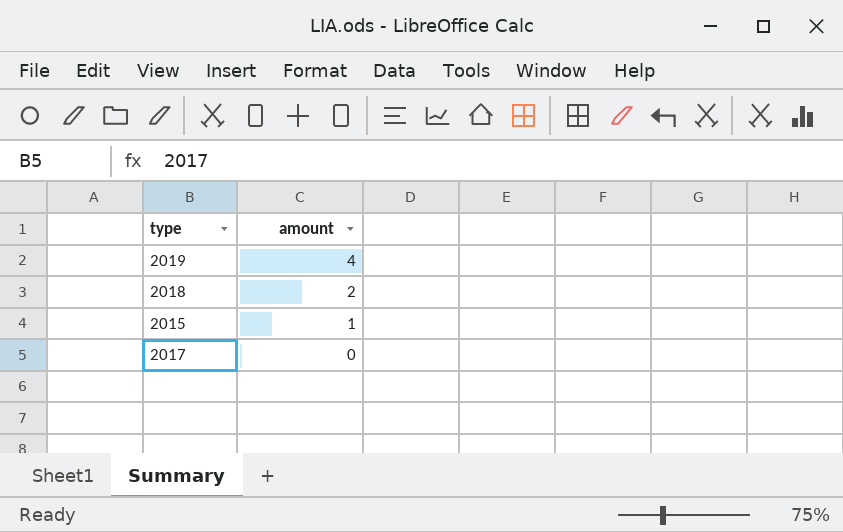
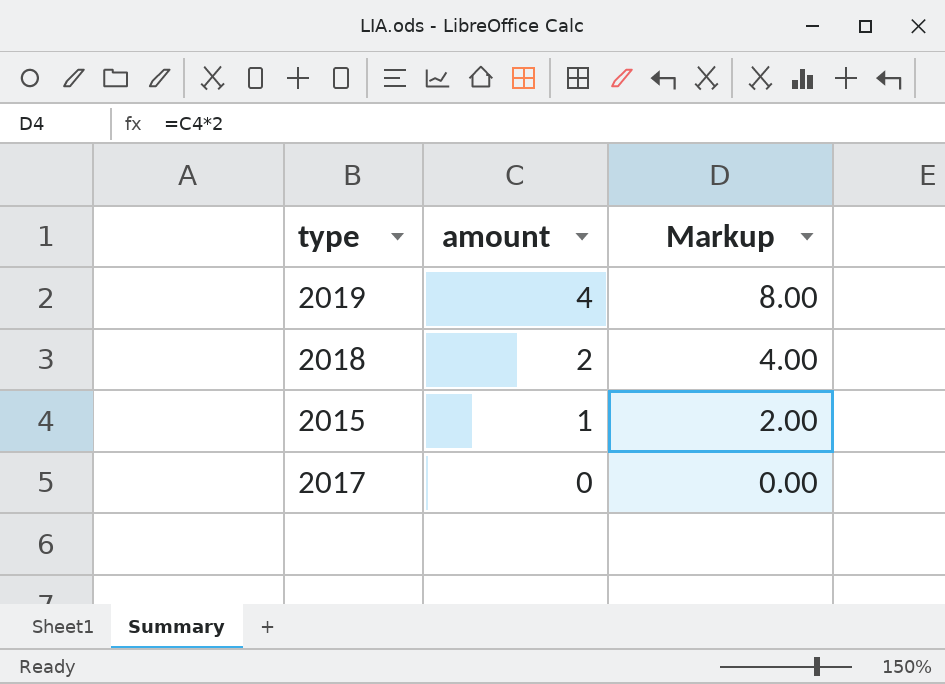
column Markup | formula: none -> [amount] * 2

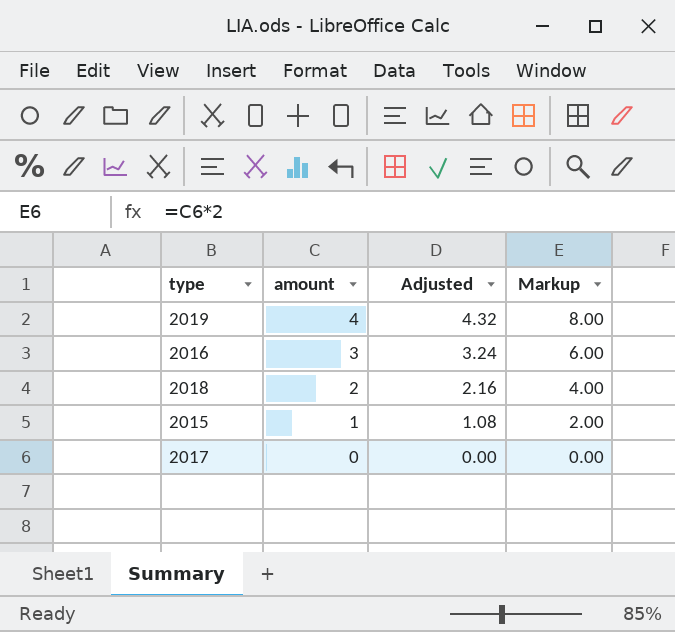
column Adjusted | formula: none -> [amount] * 1.08
row 2016: none -> 3 | 3.24 | 6.00

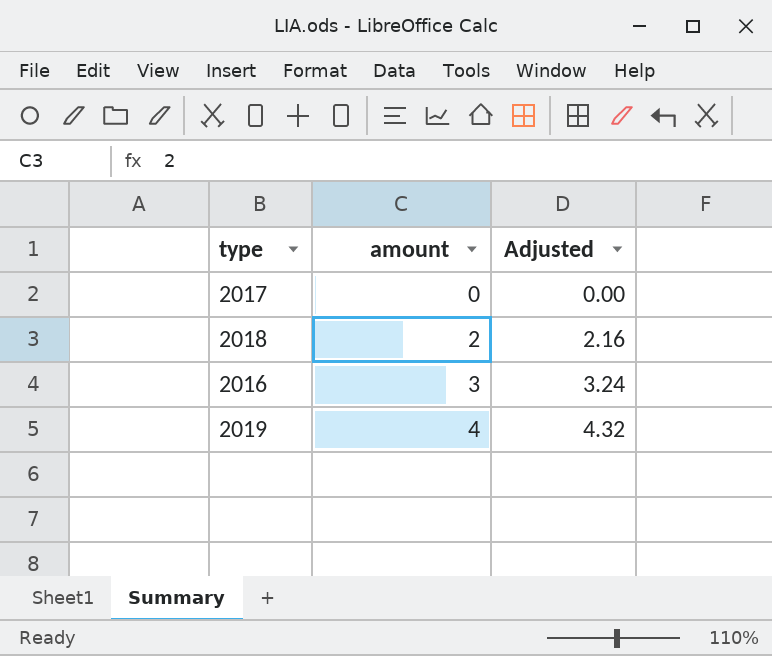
row order: amount descending -> amount ascending
column Markup | formula: [amount] * 2 -> none
row 2015: 1 | 1.08 | 2.00 -> none

